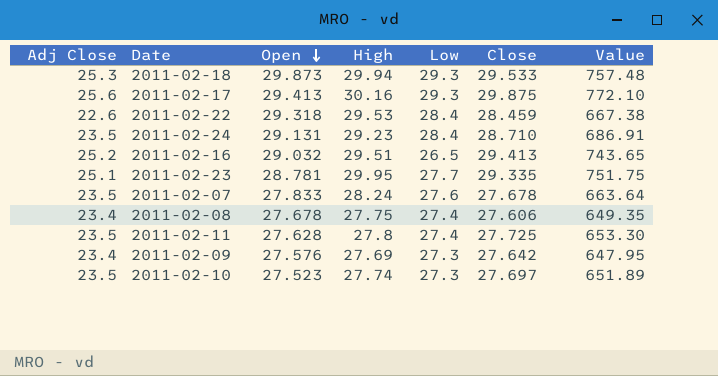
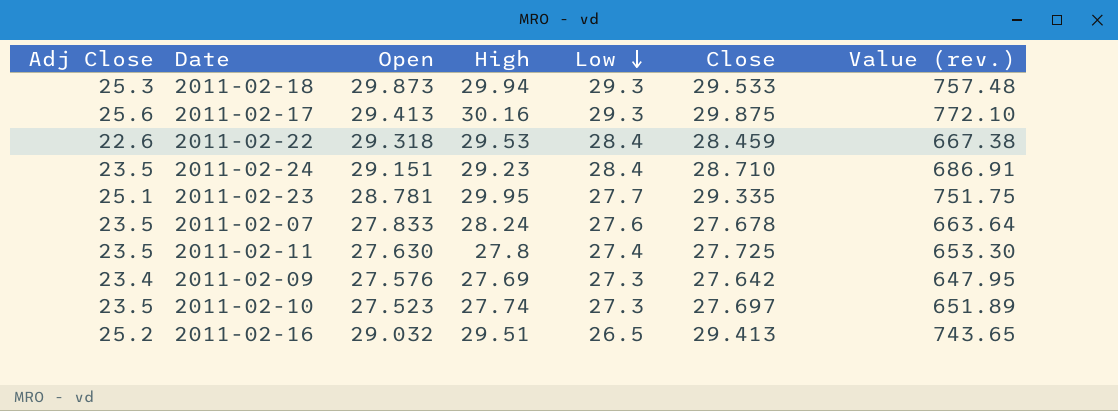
row order: Open descending -> Low descending
column name: Value -> Value (rev.)
row 2011-02-08: 23.4 | 27.678 | 27.75 | 27.4 | 27.606 | 649.35 -> none
2011-02-24 | Open: 29.131 -> 29.151
2011-02-11 | Open: 27.628 -> 27.630

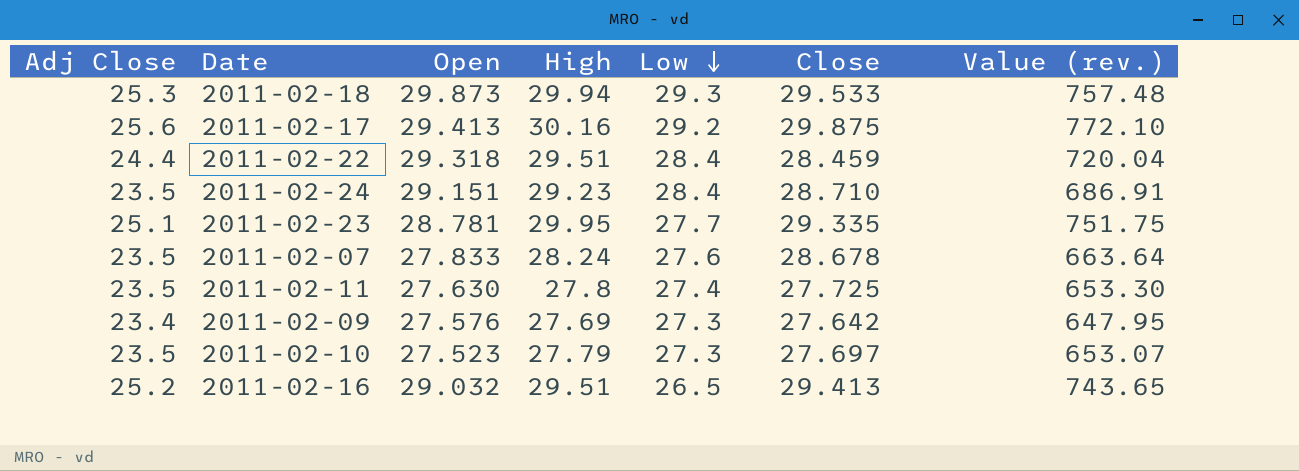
2011-02-17 | Low: 29.3 -> 29.2
2011-02-22 | Adj Close: 22.6 -> 24.4
2011-02-22 | High: 29.53 -> 29.51
2011-02-22 | Value (rev.): 667.38 -> 720.04
2011-02-07 | Close: 27.678 -> 28.678
2011-02-10 | High: 27.74 -> 27.79
2011-02-10 | Value (rev.): 651.89 -> 653.07

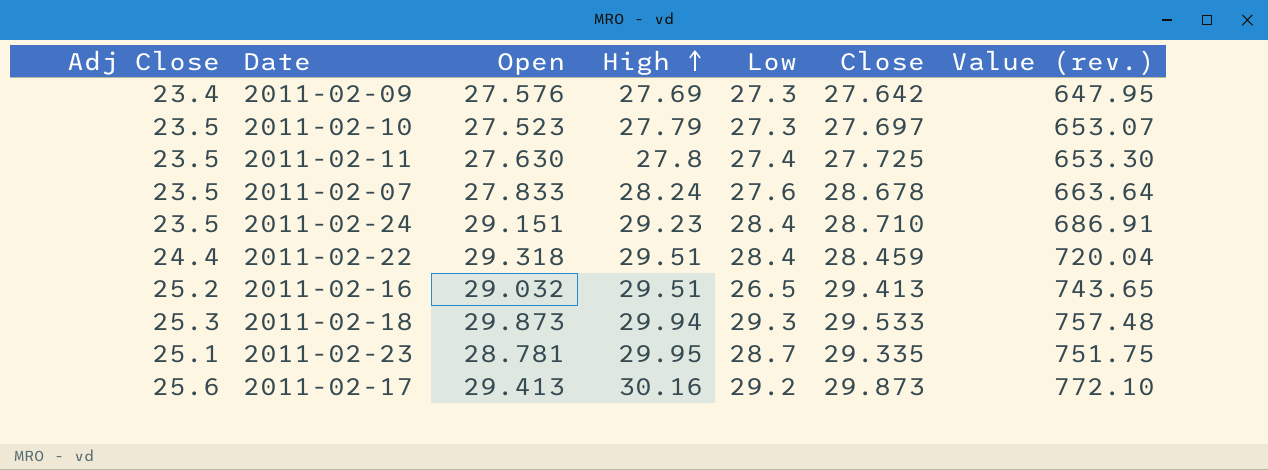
row order: Low descending -> High ascending
2011-02-23 | Low: 27.7 -> 28.7
2011-02-17 | Close: 29.875 -> 29.873

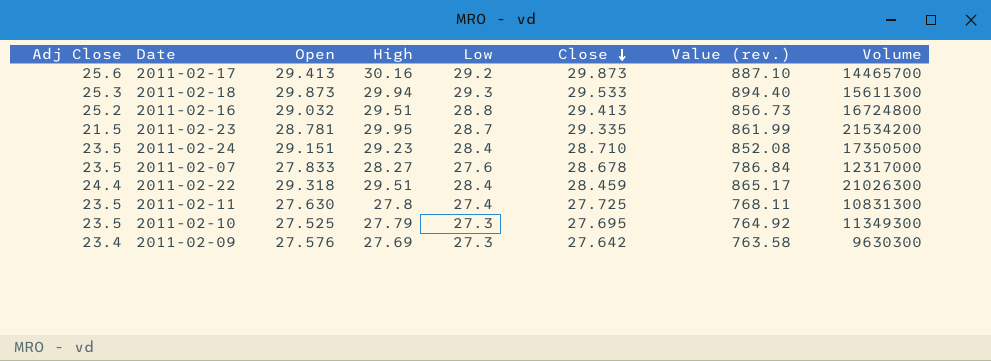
row order: High ascending -> Close descending
column Value (rev.) | formula: [Adj Close] * [High] -> [Open] * [High]
column Volume | position: none -> 8
2011-02-16 | Low: 26.5 -> 28.8
2011-02-23 | Adj Close: 25.1 -> 21.5
2011-02-07 | High: 28.24 -> 28.27
2011-02-10 | Open: 27.523 -> 27.525
2011-02-10 | Close: 27.697 -> 27.695

